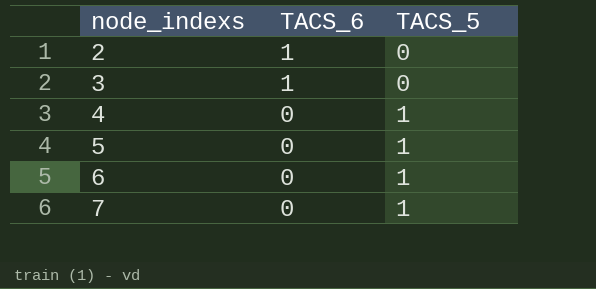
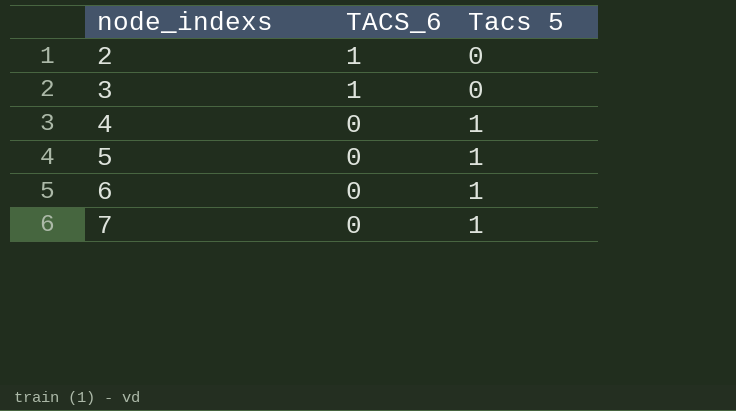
column name: TACS_5 -> Tacs 5

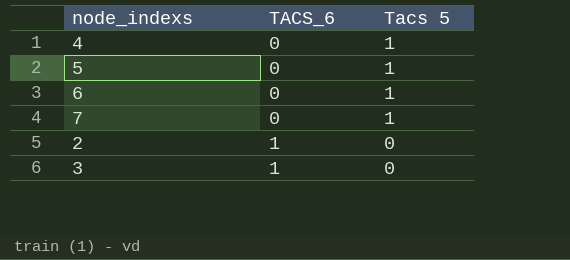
row order: node_indexs ascending -> TACS_6 ascending

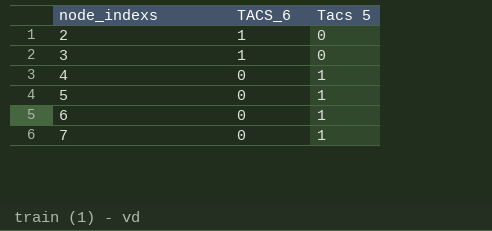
row order: TACS_6 ascending -> node_indexs ascending

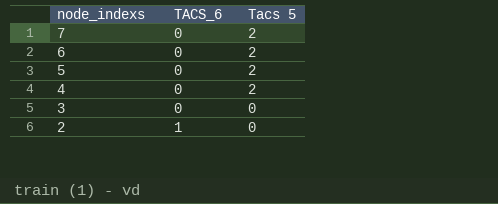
row order: node_indexs ascending -> node_indexs descending
7 | Tacs 5: 1 -> 2
6 | Tacs 5: 1 -> 2
5 | Tacs 5: 1 -> 2
4 | Tacs 5: 1 -> 2
3 | TACS_6: 1 -> 0

